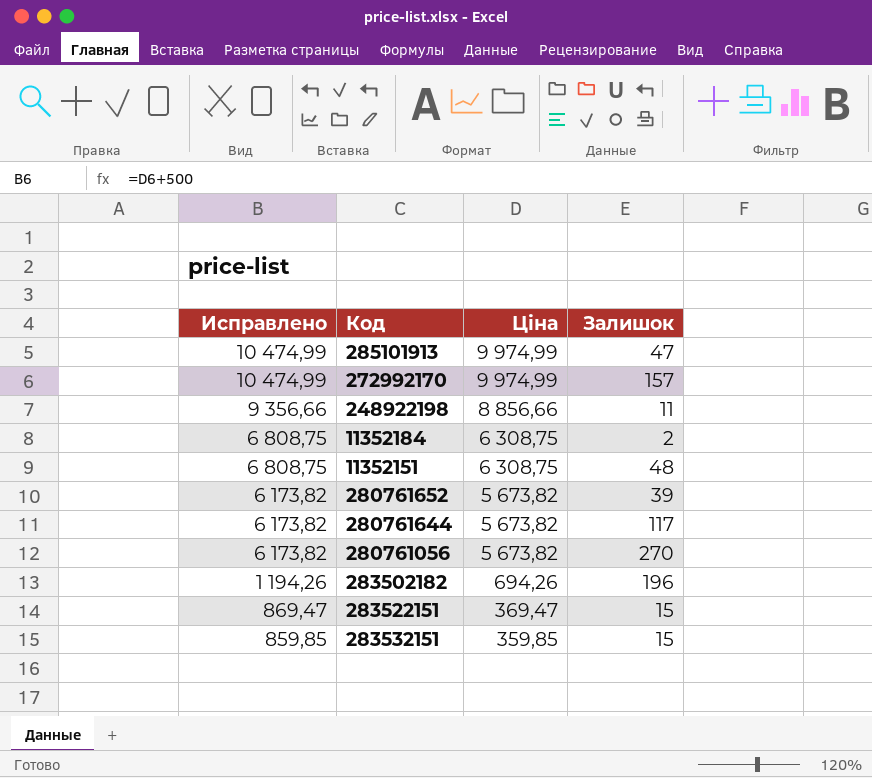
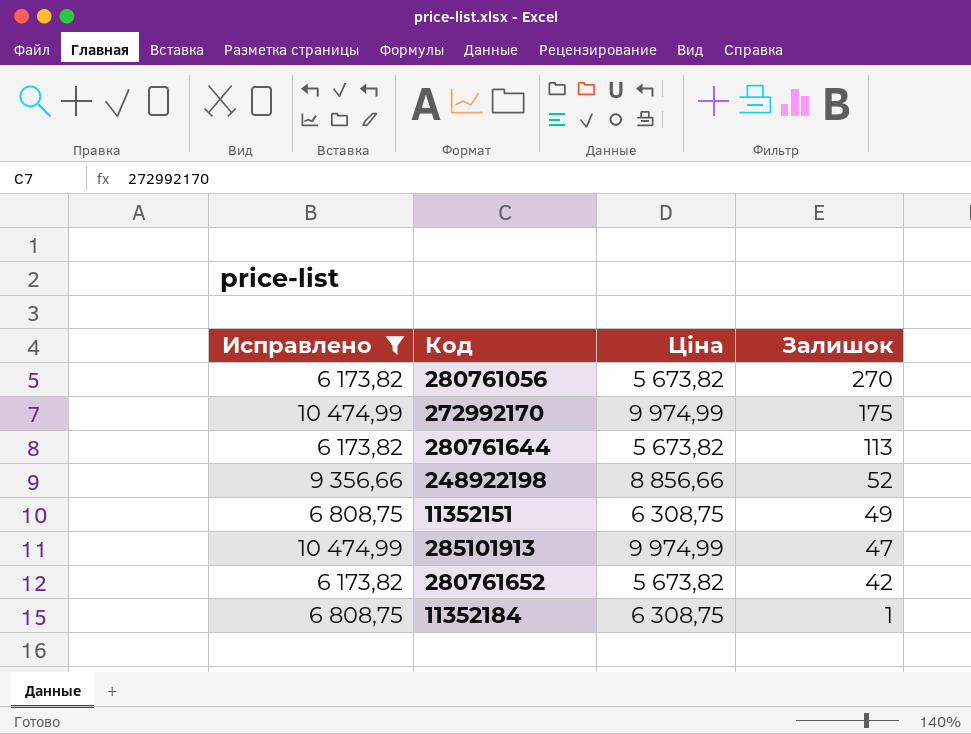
filter: none -> Исправлено >= 6 173,82
row order: Исправлено descending -> Залишок descending
272992170 | Залишок: 157 -> 175
280761644 | Залишок: 117 -> 113
248922198 | Залишок: 11 -> 52
11352151 | Залишок: 48 -> 49
280761652 | Залишок: 39 -> 42
11352184 | Залишок: 2 -> 1

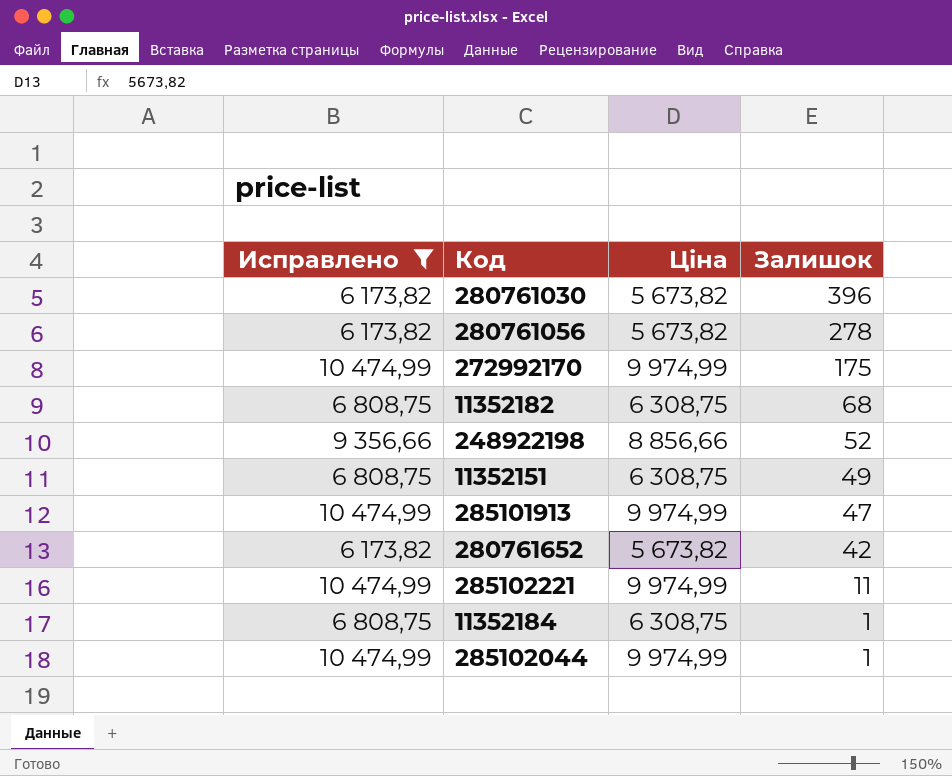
row 280761644: 6 173,82 | 5 673,82 | 113 -> none
row 280761030: none -> 6 173,82 | 5 673,82 | 396
280761056 | Залишок: 270 -> 278
row 11352182: none -> 6 808,75 | 6 308,75 | 68
row 285102221: none -> 10 474,99 | 9 974,99 | 11
row 285102044: none -> 10 474,99 | 9 974,99 | 1

